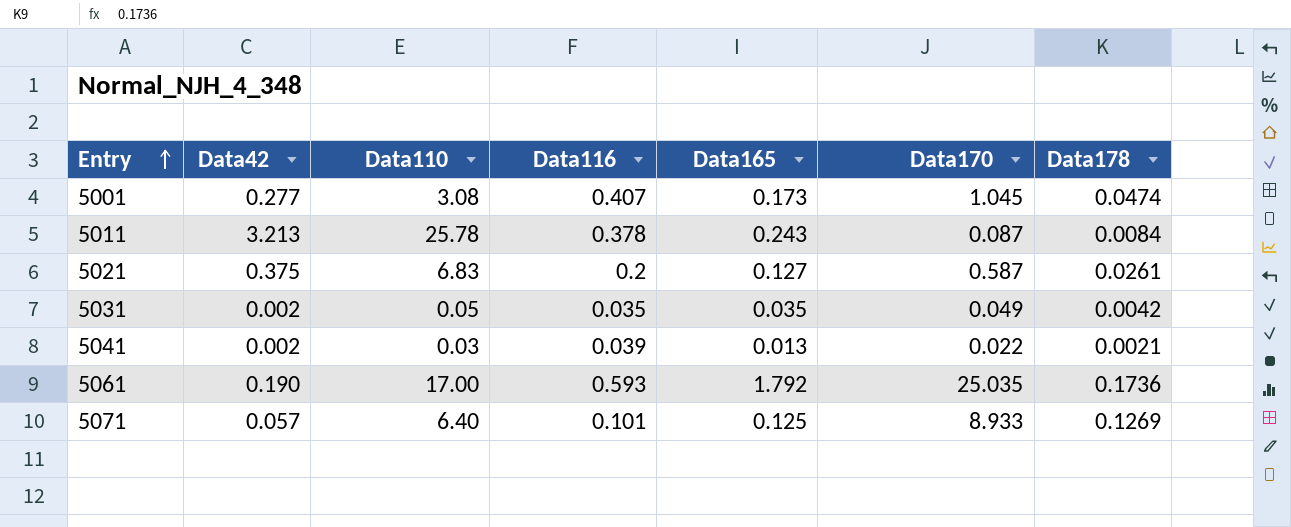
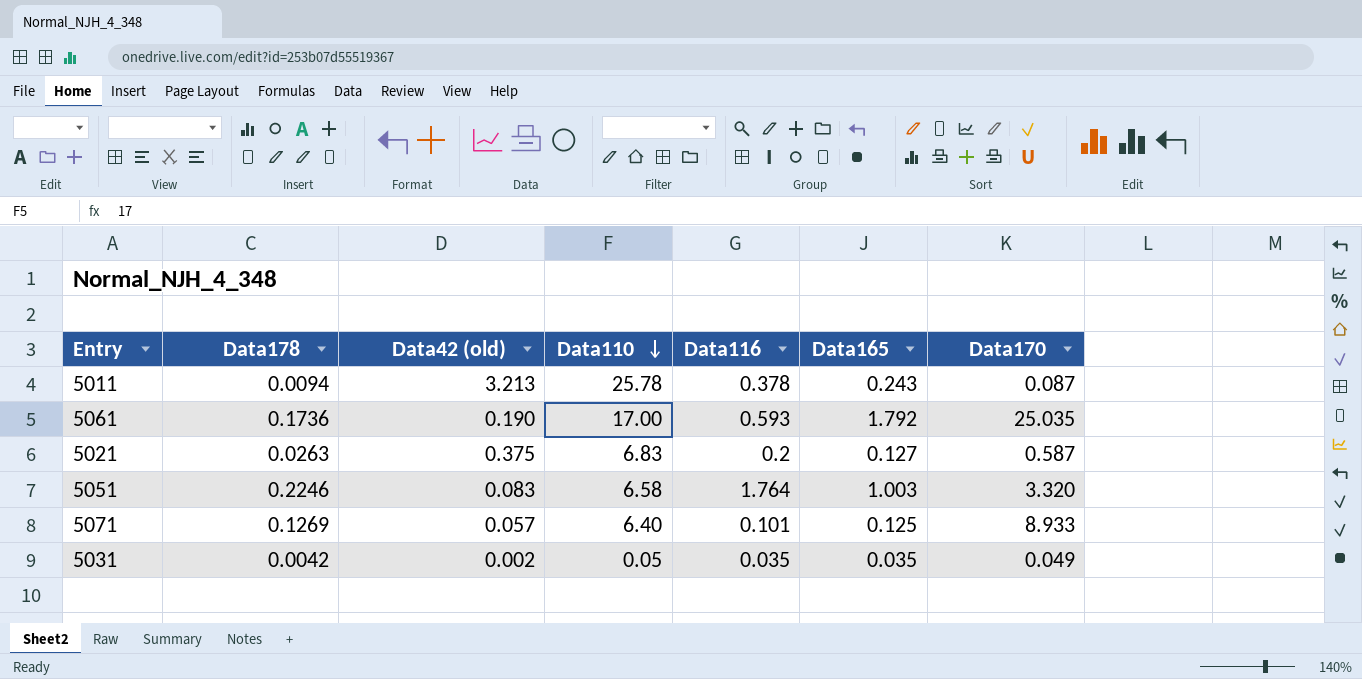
row order: Entry ascending -> Data110 descending
column Data178 | position: 7 -> 2
column name: Data42 -> Data42 (old)
row 5001: 0.277 | 3.08 | 0.407 | 0.173 | 1.045 | 0.0474 -> none
row 5041: 0.002 | 0.03 | 0.039 | 0.013 | 0.022 | 0.0021 -> none
5011 | Data178: 0.0084 -> 0.0094
5021 | Data178: 0.0261 -> 0.0263
row 5051: none -> 0.2246 | 0.083 | 6.58 | 1.764 | 1.003 | 3.320

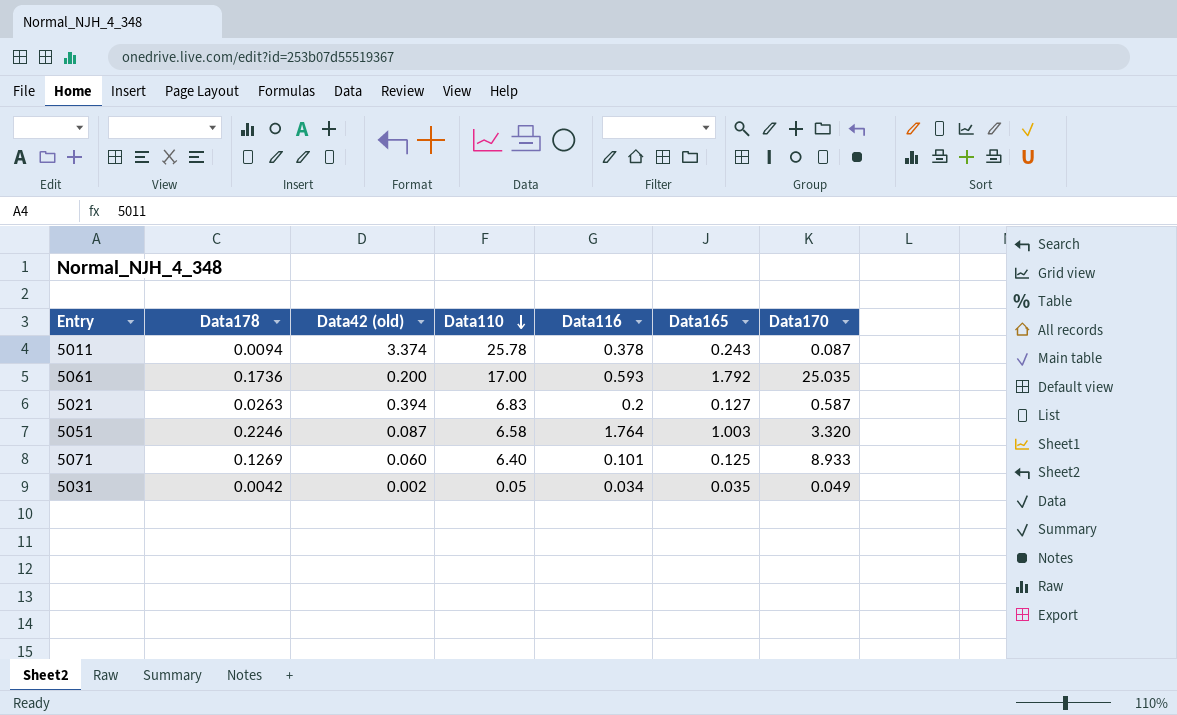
5011 | Data42 (old): 3.213 -> 3.374
5061 | Data42 (old): 0.190 -> 0.200
5021 | Data42 (old): 0.375 -> 0.394
5051 | Data42 (old): 0.083 -> 0.087
5071 | Data42 (old): 0.057 -> 0.060
5031 | Data116: 0.035 -> 0.034

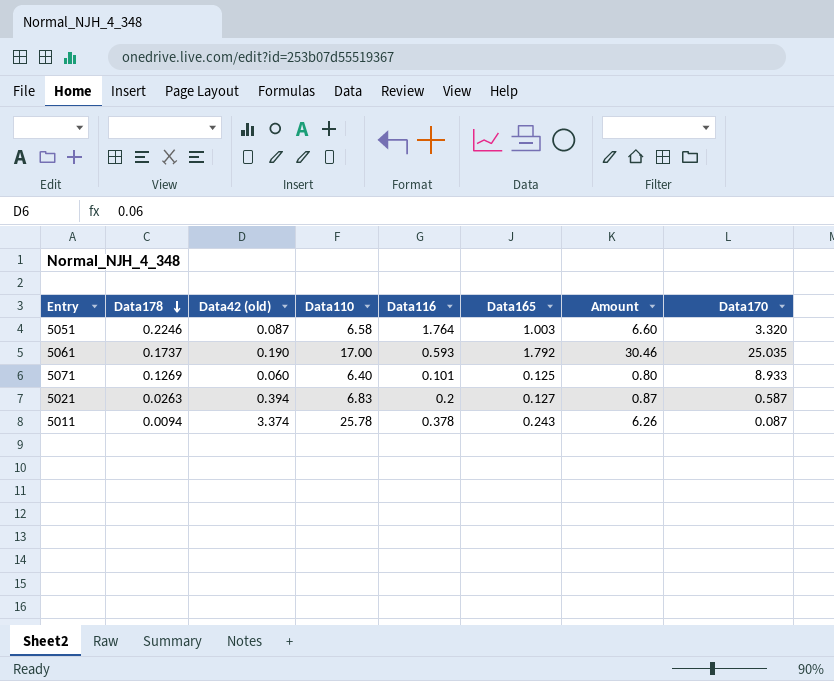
row order: Data110 descending -> Data178 descending
column Amount | formula: none -> [Data110] * [Data165]
row 5031: 0.0042 | 0.002 | 0.05 | 0.034 | 0.035 | 0.049 -> none
5061 | Data178: 0.1736 -> 0.1737
5061 | Data42 (old): 0.200 -> 0.190

